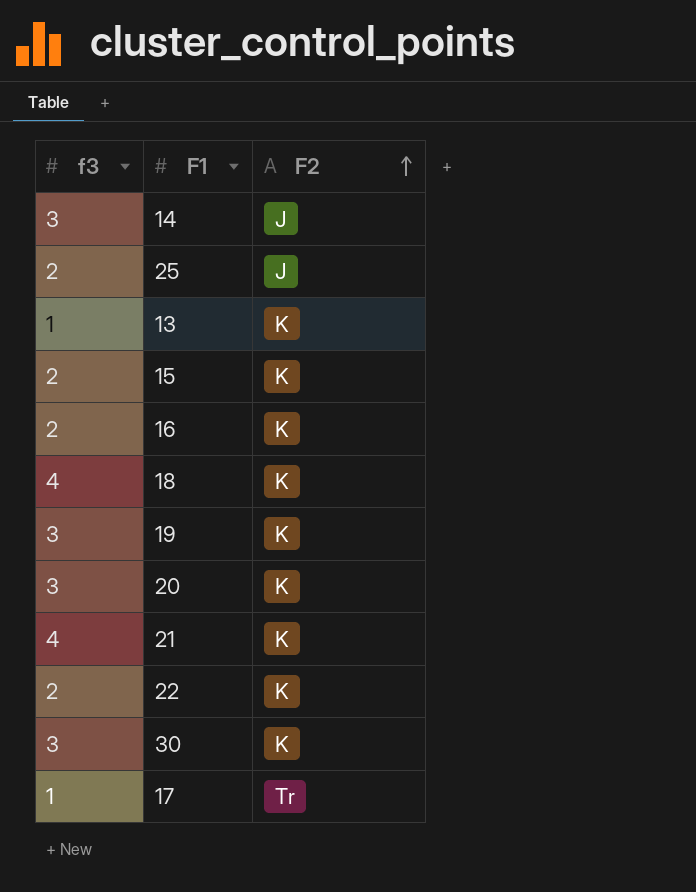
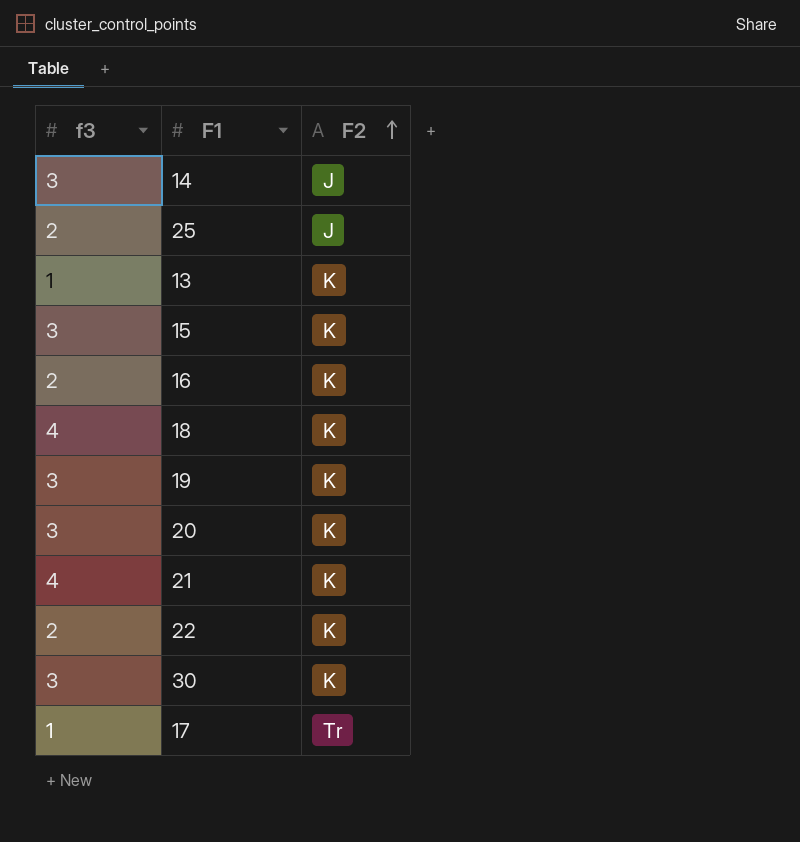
15 | f3: 2 -> 3

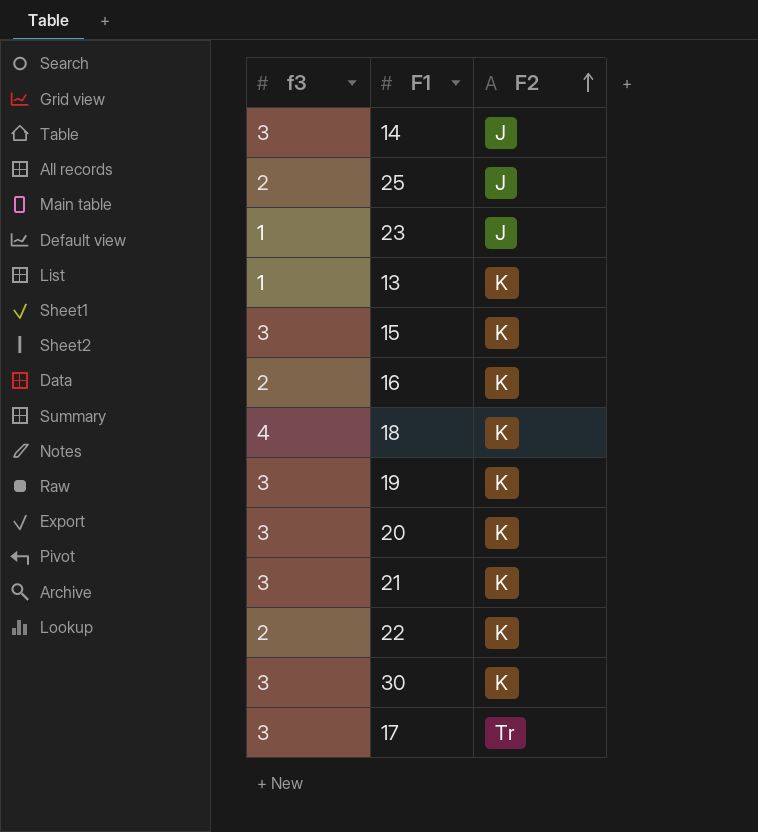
row 23: none -> 1 | J
21 | f3: 4 -> 3
17 | f3: 1 -> 3

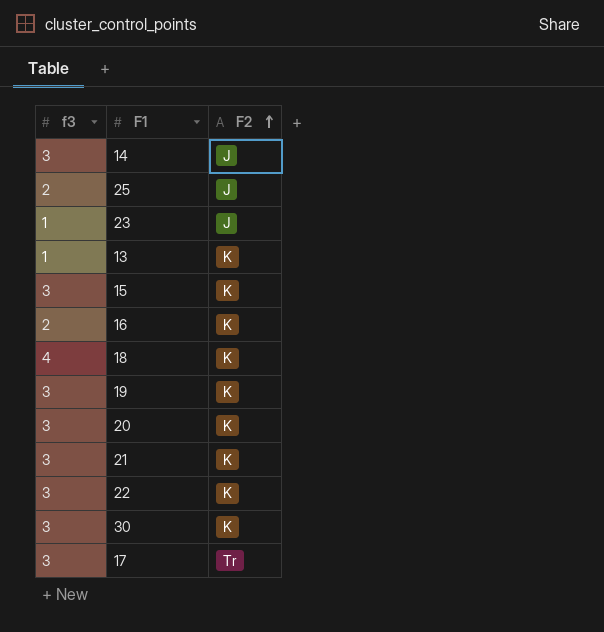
22 | f3: 2 -> 3

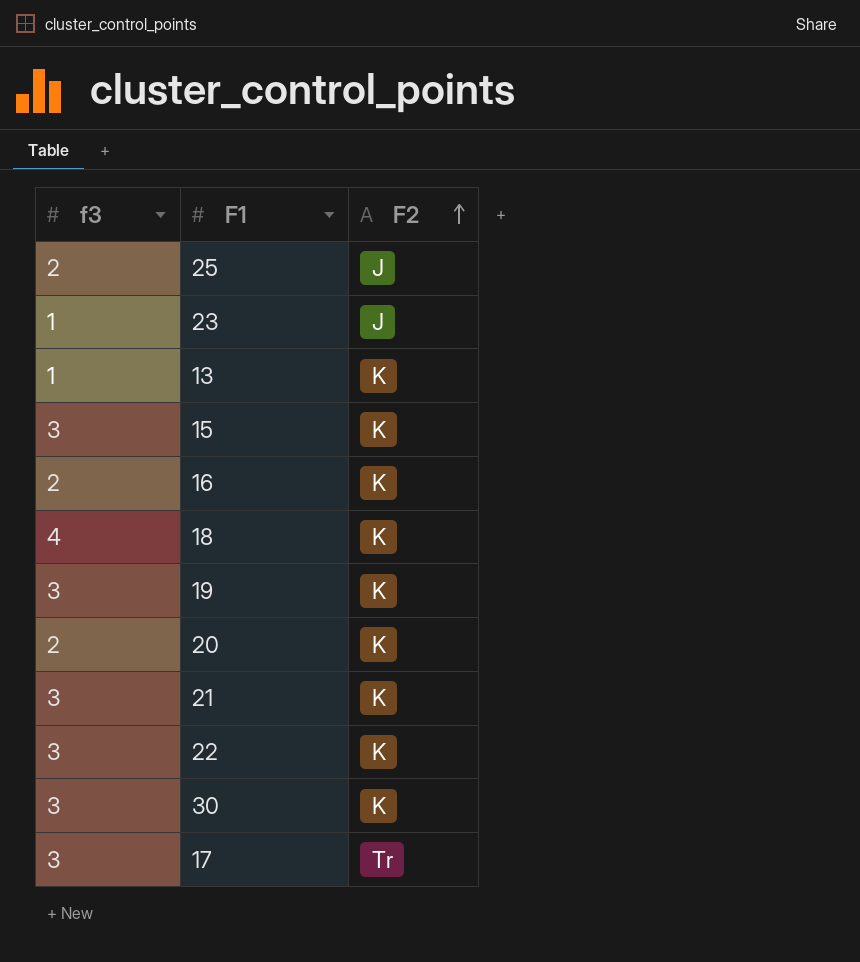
row 14: 3 | J -> none
20 | f3: 3 -> 2

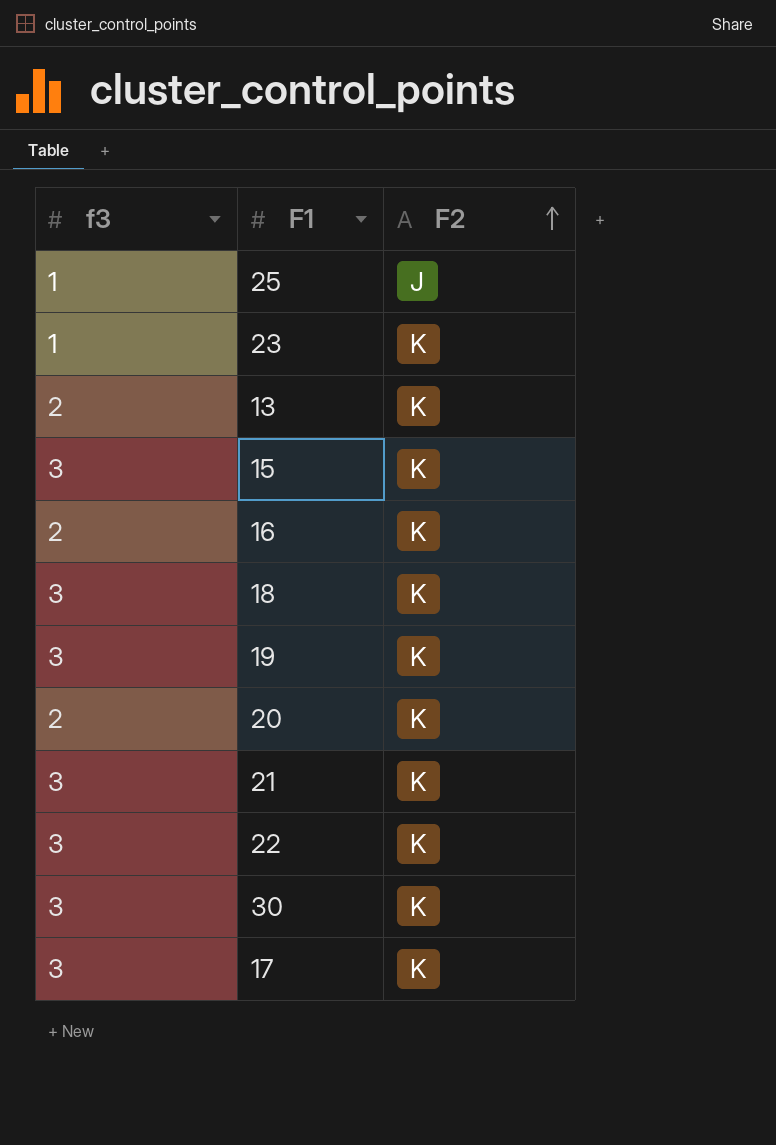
25 | f3: 2 -> 1
23 | F2: J -> K
13 | f3: 1 -> 2
18 | f3: 4 -> 3
17 | F2: Tr -> K

